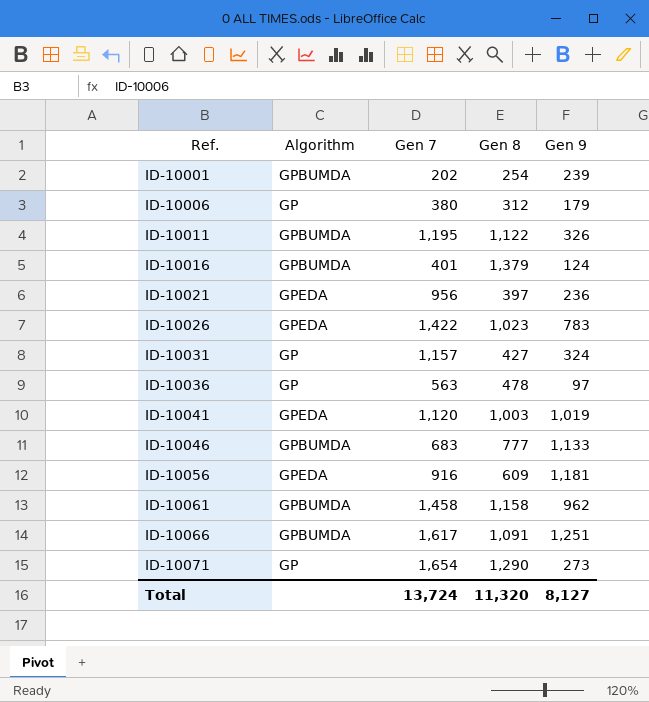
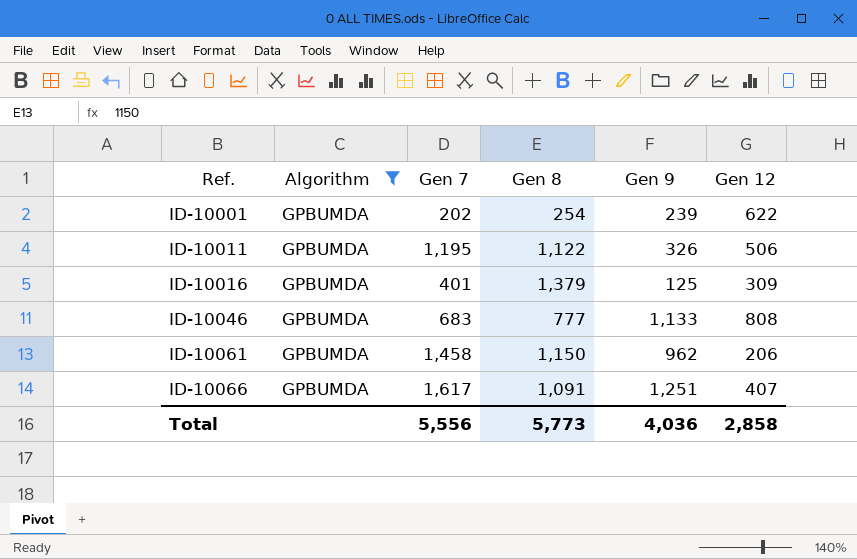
filter: none -> Algorithm = GPBUMDA
column Gen 12 | position: none -> 6
ID-10016 | Gen 9: 124 -> 125
ID-10061 | Gen 8: 1,158 -> 1,150
Total | Gen 7: 13,724 -> 5,556
Total | Gen 8: 11,320 -> 5,773
Total | Gen 9: 8,127 -> 4,036

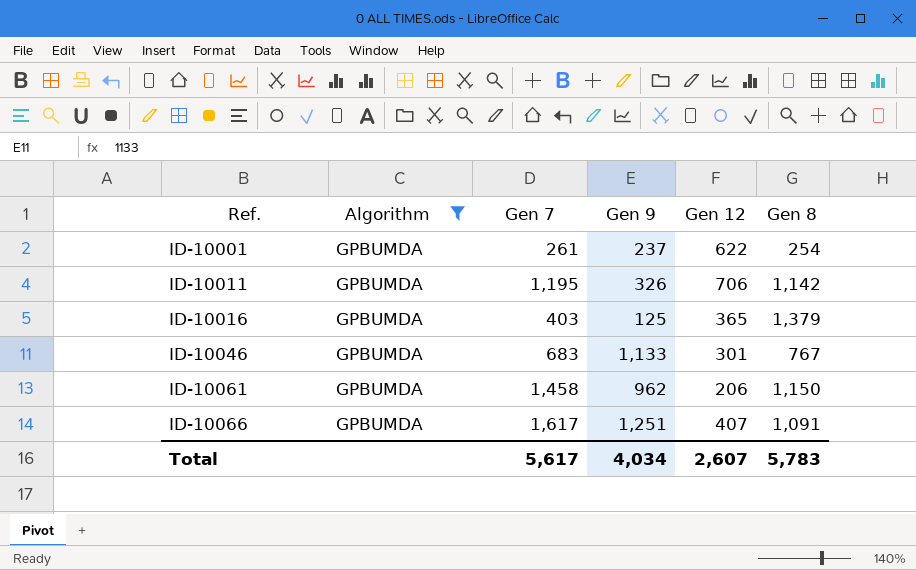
column Gen 8 | position: 4 -> 6
ID-10001 | Gen 7: 202 -> 261
ID-10001 | Gen 9: 239 -> 237
ID-10011 | Gen 12: 506 -> 706
ID-10011 | Gen 8: 1,122 -> 1,142
ID-10016 | Gen 7: 401 -> 403
ID-10016 | Gen 12: 309 -> 365
ID-10046 | Gen 12: 808 -> 301
ID-10046 | Gen 8: 777 -> 767
Total | Gen 7: 5,556 -> 5,617
Total | Gen 9: 4,036 -> 4,034
Total | Gen 12: 2,858 -> 2,607
Total | Gen 8: 5,773 -> 5,783

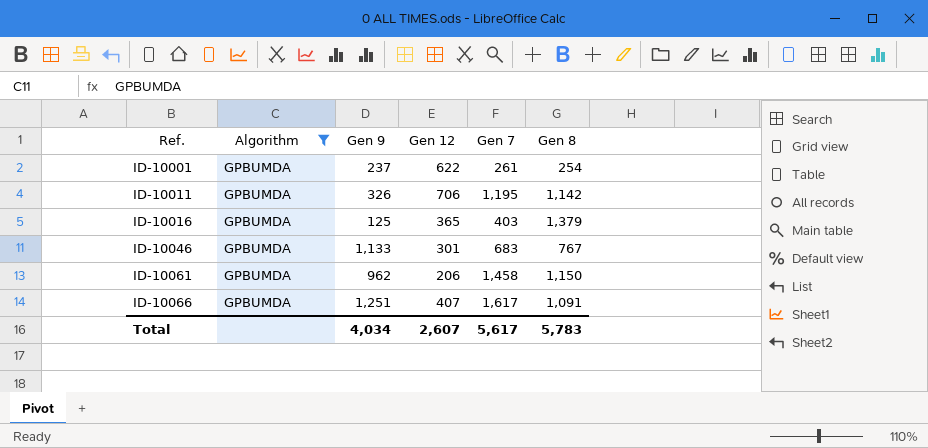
column Gen 7 | position: 3 -> 5

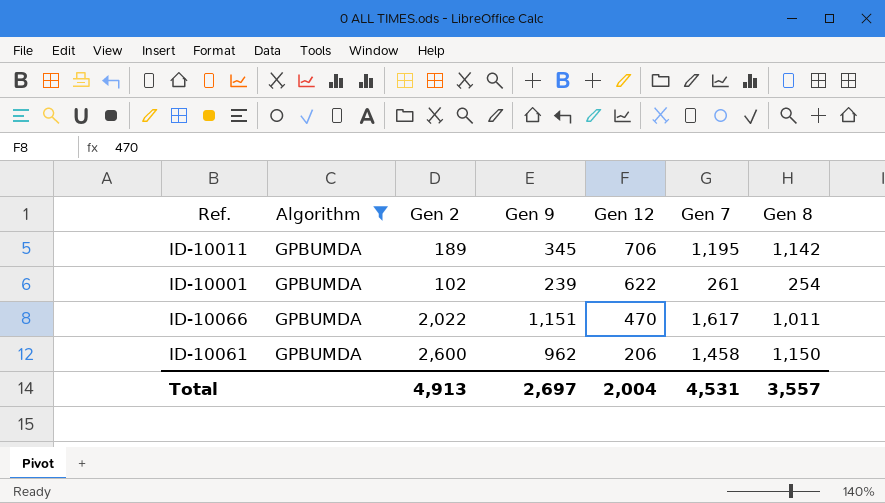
row order: Ref. ascending -> Gen 12 descending
column Gen 2 | position: none -> 3
row ID-10016: GPBUMDA | 125 | 365 | 403 | 1,379 -> none
row ID-10046: GPBUMDA | 1,133 | 301 | 683 | 767 -> none
ID-10011 | Gen 9: 326 -> 345
ID-10001 | Gen 9: 237 -> 239
ID-10066 | Gen 9: 1,251 -> 1,151
ID-10066 | Gen 12: 407 -> 470
ID-10066 | Gen 8: 1,091 -> 1,011
Total | Gen 9: 4,034 -> 2,697
Total | Gen 12: 2,607 -> 2,004
Total | Gen 7: 5,617 -> 4,531
Total | Gen 8: 5,783 -> 3,557

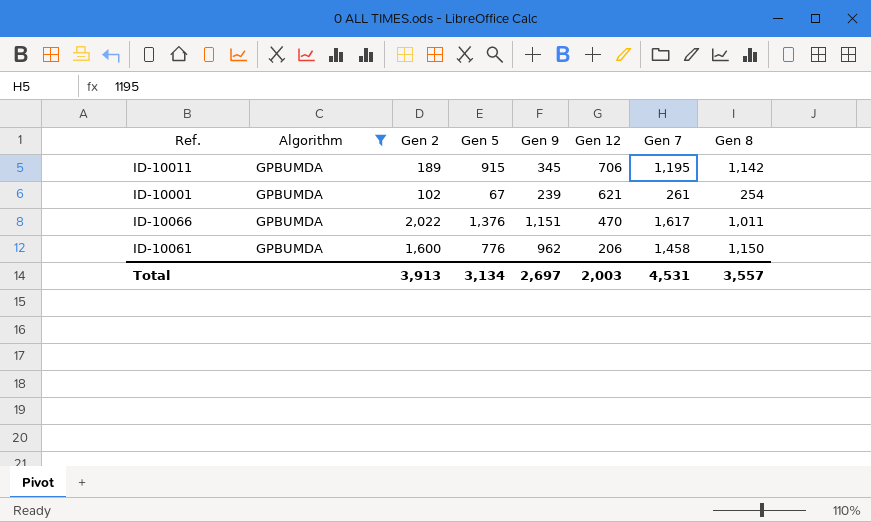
column Gen 5 | position: none -> 4
ID-10001 | Gen 12: 622 -> 621
ID-10061 | Gen 2: 2,600 -> 1,600
Total | Gen 2: 4,913 -> 3,913
Total | Gen 12: 2,004 -> 2,003

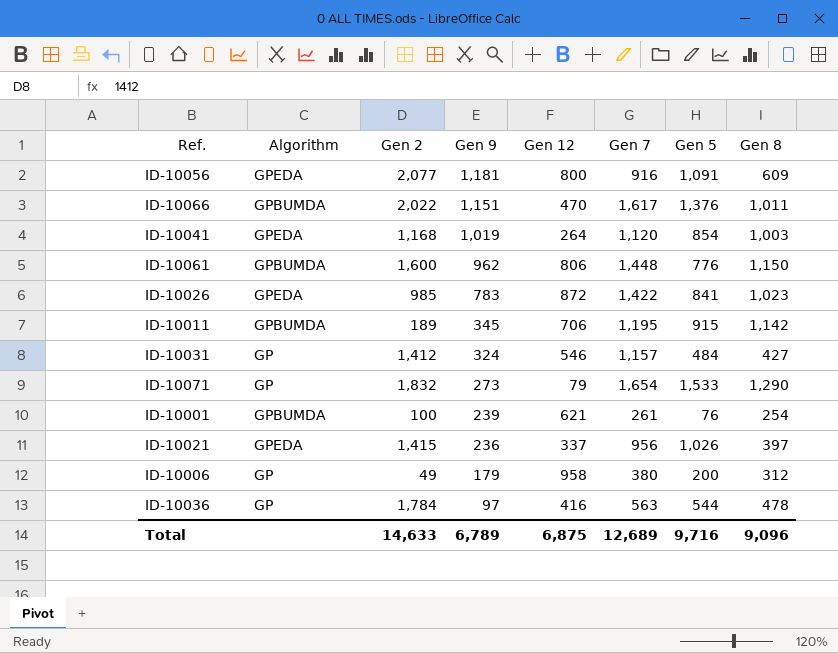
filter: Algorithm = GPBUMDA -> none
row order: Gen 12 descending -> Gen 9 descending
column Gen 5 | position: 4 -> 7
ID-10061 | Gen 12: 206 -> 806
ID-10061 | Gen 7: 1,458 -> 1,448
ID-10001 | Gen 2: 102 -> 100
ID-10001 | Gen 5: 67 -> 76
Total | Gen 2: 3,913 -> 14,633
Total | Gen 9: 2,697 -> 6,789
Total | Gen 12: 2,003 -> 6,875
Total | Gen 7: 4,531 -> 12,689
Total | Gen 5: 3,134 -> 9,716
Total | Gen 8: 3,557 -> 9,096

